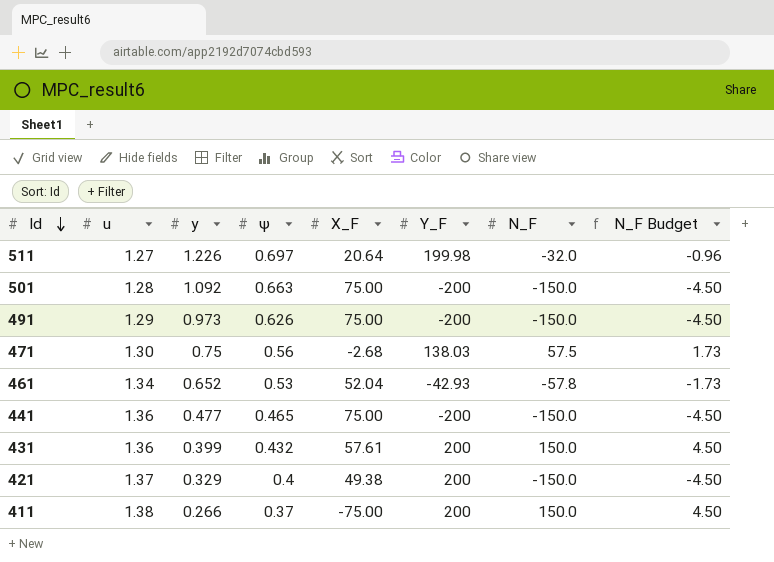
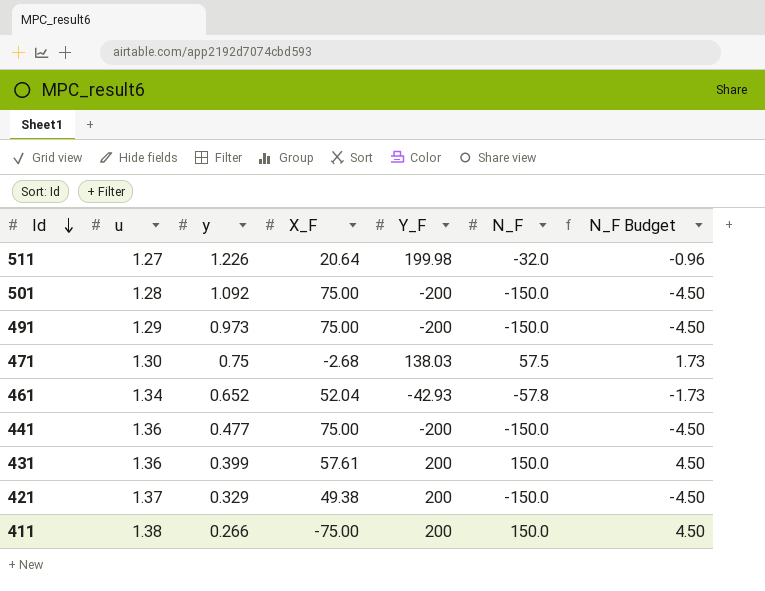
column ψ | position: 4 -> none

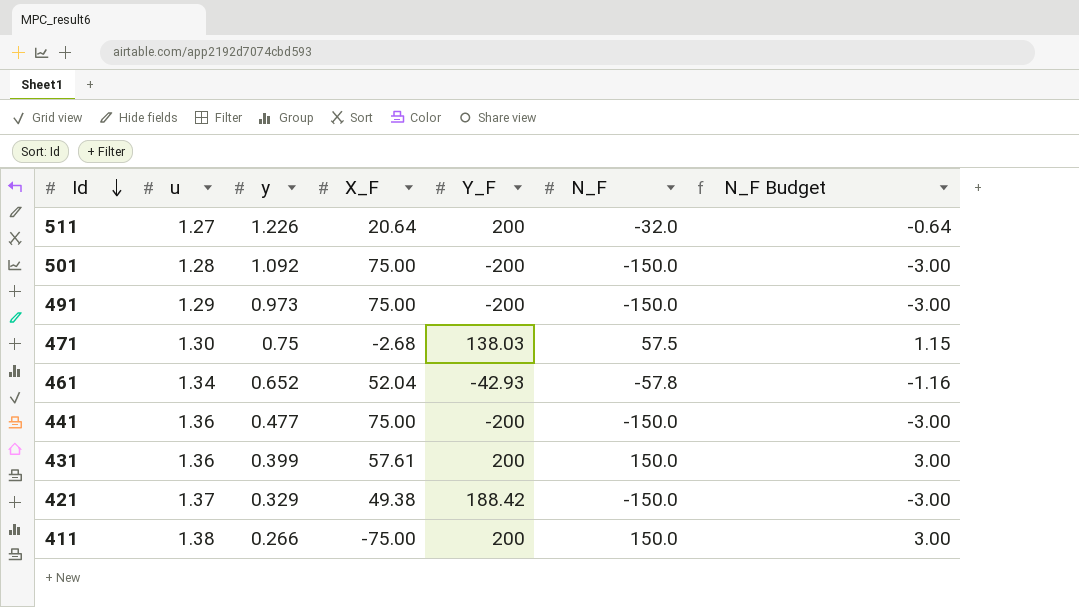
column N_F Budget | formula: [N_F] * 0.03 -> [N_F] * 0.02
511 | Y_F: 199.98 -> 200
421 | Y_F: 200 -> 188.42

